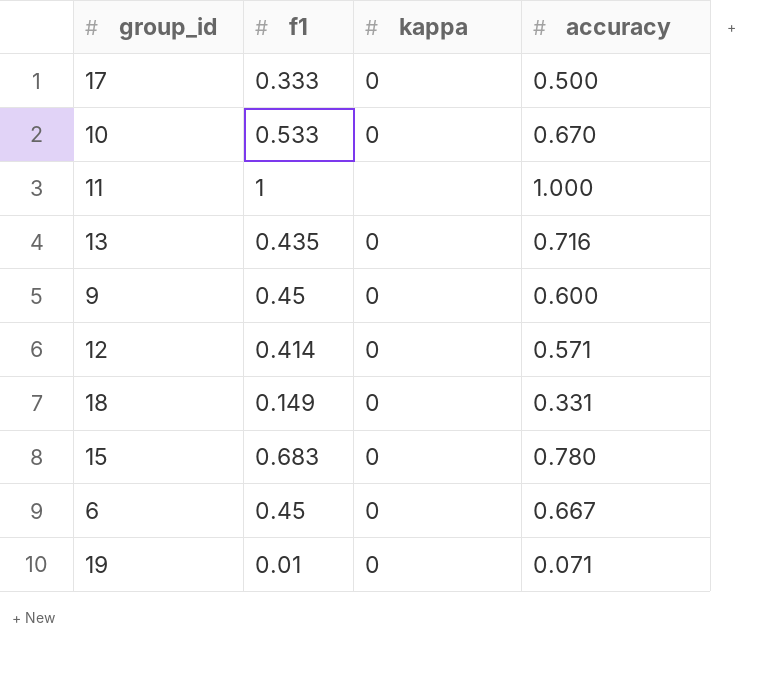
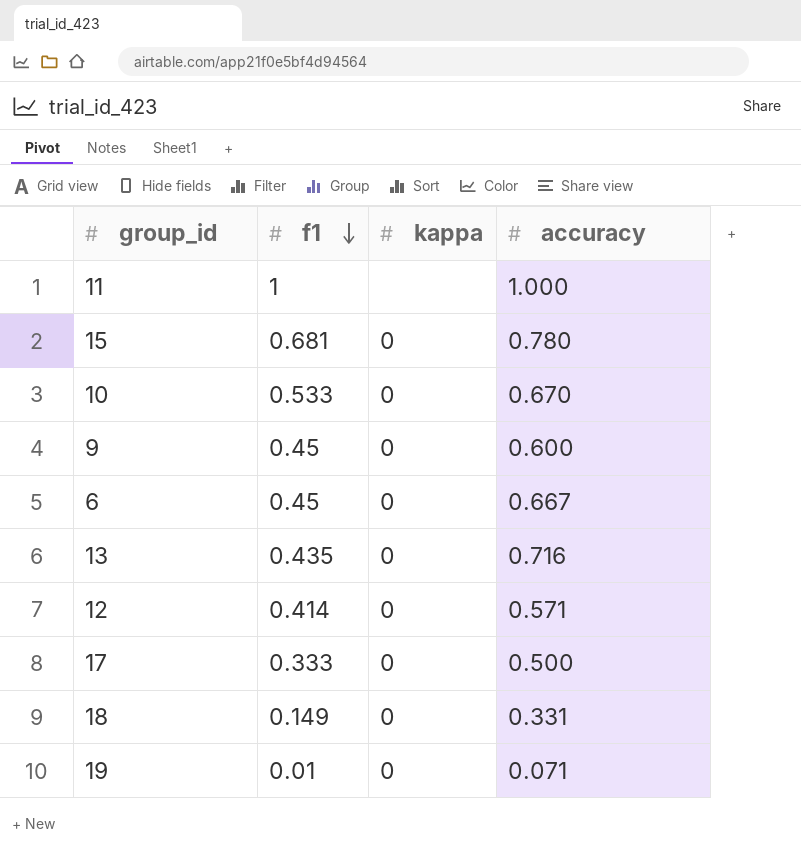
row order: none -> f1 descending
15 | f1: 0.683 -> 0.681

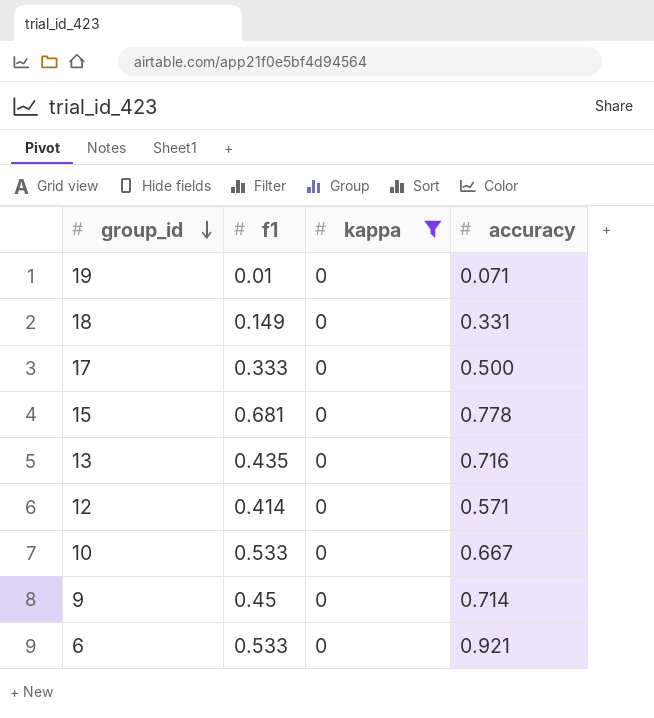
filter: none -> kappa = 0
row order: f1 descending -> group_id descending
15 | accuracy: 0.780 -> 0.778
10 | accuracy: 0.670 -> 0.667
9 | accuracy: 0.600 -> 0.714
6 | f1: 0.45 -> 0.533
6 | accuracy: 0.667 -> 0.921

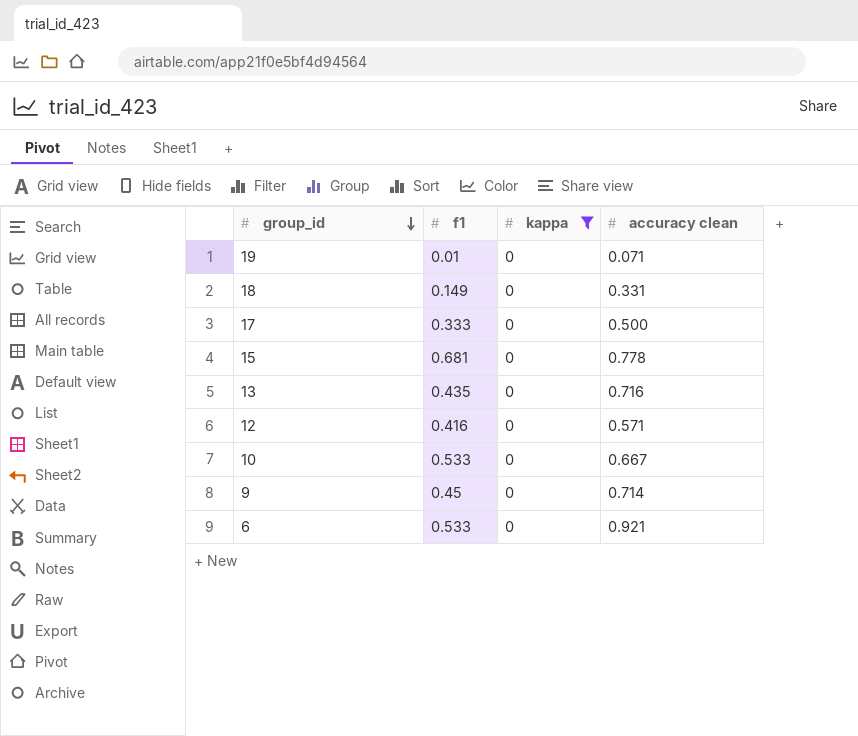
column name: accuracy -> accuracy clean
12 | f1: 0.414 -> 0.416

